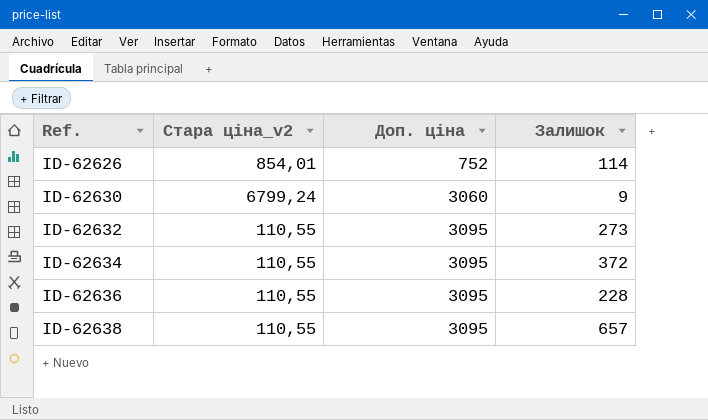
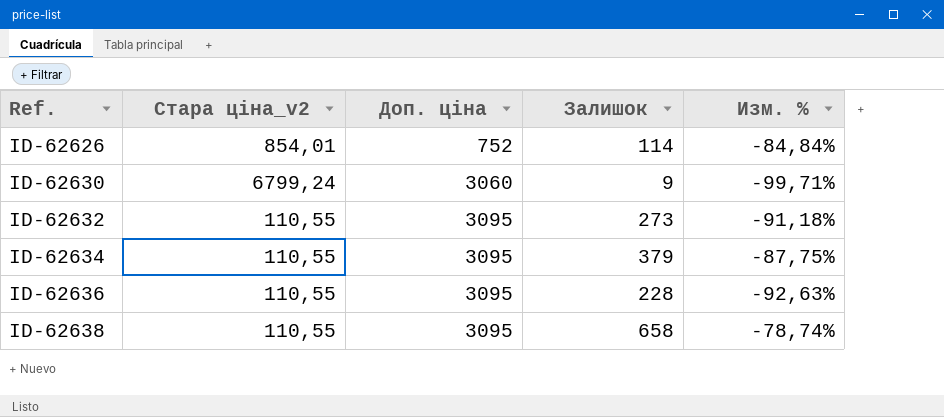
column Изм. % | formula: none -> ([Залишок] - [Доп. ціна]) / [Доп. ціна]
ID-62634 | Залишок: 372 -> 379
ID-62638 | Залишок: 657 -> 658

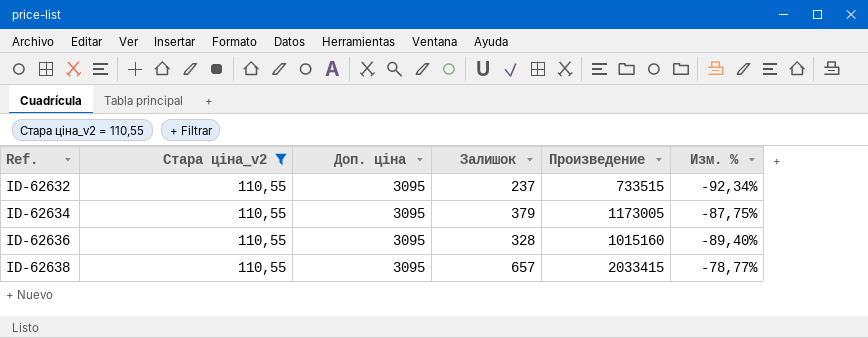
filter: none -> Стара ціна_v2 = 110,55
column Произведение | formula: none -> [Доп. ціна] * [Залишок]
ID-62632 | Залишок: 273 -> 237
ID-62632 | Изм. %: -91,18% -> -92,34%
ID-62636 | Залишок: 228 -> 328
ID-62636 | Изм. %: -92,63% -> -89,40%
ID-62638 | Залишок: 658 -> 657
ID-62638 | Изм. %: -78,74% -> -78,77%

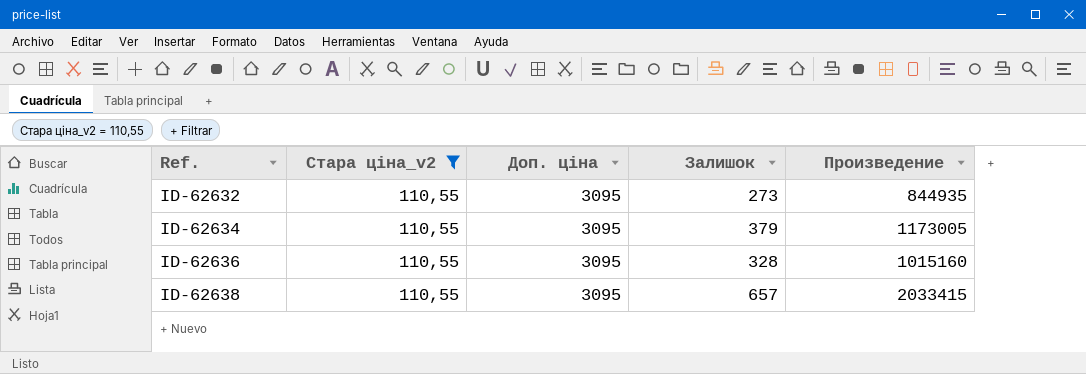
column Изм. % | formula: ([Залишок] - [Доп. ціна]) / [Доп. ціна] -> none
ID-62632 | Залишок: 237 -> 273
ID-62632 | Произведение: 733515 -> 844935

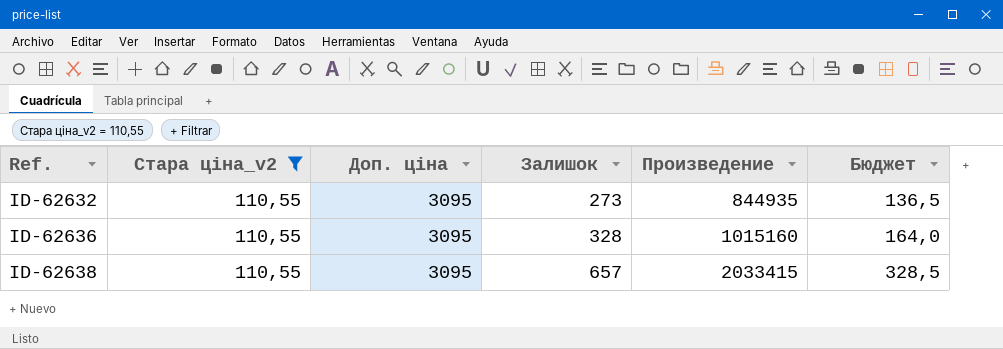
column Бюджет | formula: none -> [Залишок] * 0,5
row ID-62634: 110,55 | 3095 | 379 | 1173005 -> none

